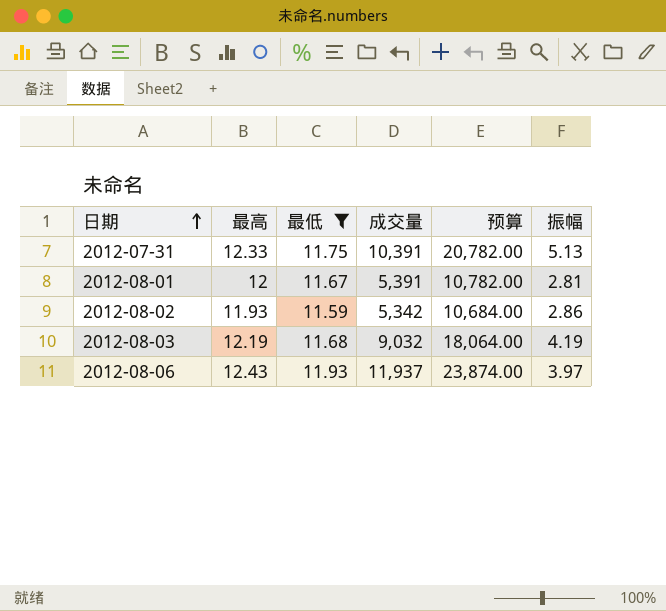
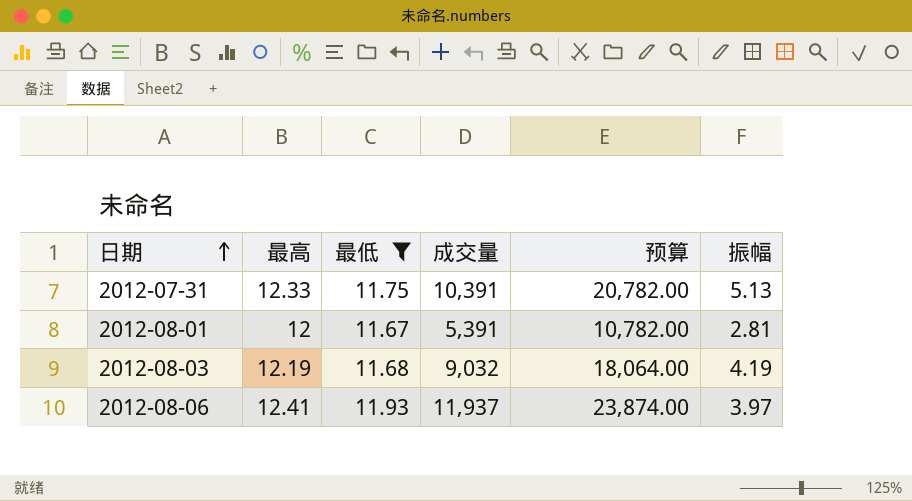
row 2012-08-02: 11.93 | 11.59 | 5,342 | 10,684.00 | 2.86 -> none
2012-08-06 | 最高: 12.43 -> 12.41

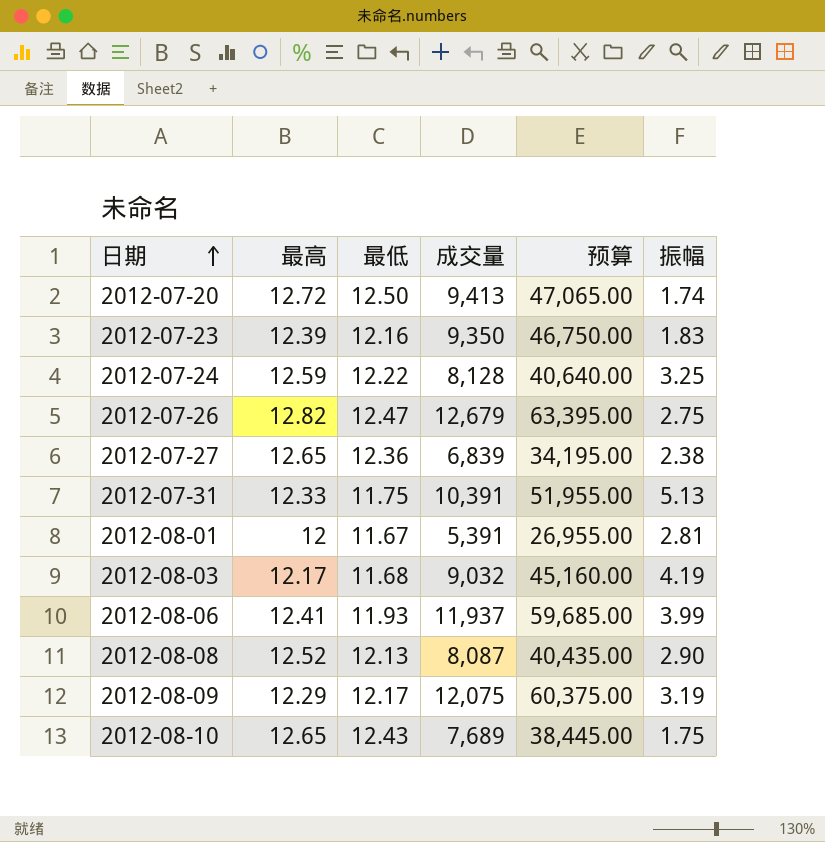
filter: 最低 <= 11.93 -> none
column 预算 | formula: [成交量] * 2 -> [成交量] * 5
2012-08-03 | 最高: 12.19 -> 12.17
2012-08-06 | 振幅: 3.97 -> 3.99

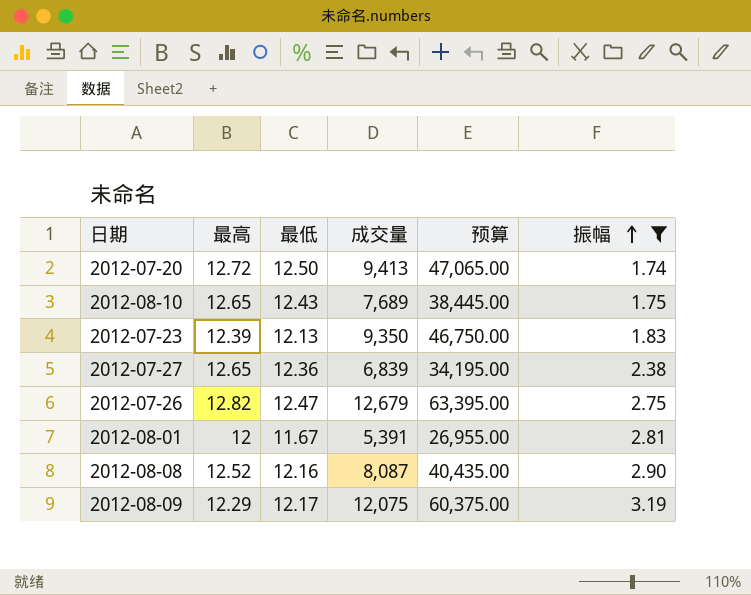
filter: none -> 振幅 <= 3.19
row order: 日期 ascending -> 振幅 ascending
2012-07-23 | 最低: 12.16 -> 12.13
2012-08-08 | 最低: 12.13 -> 12.16

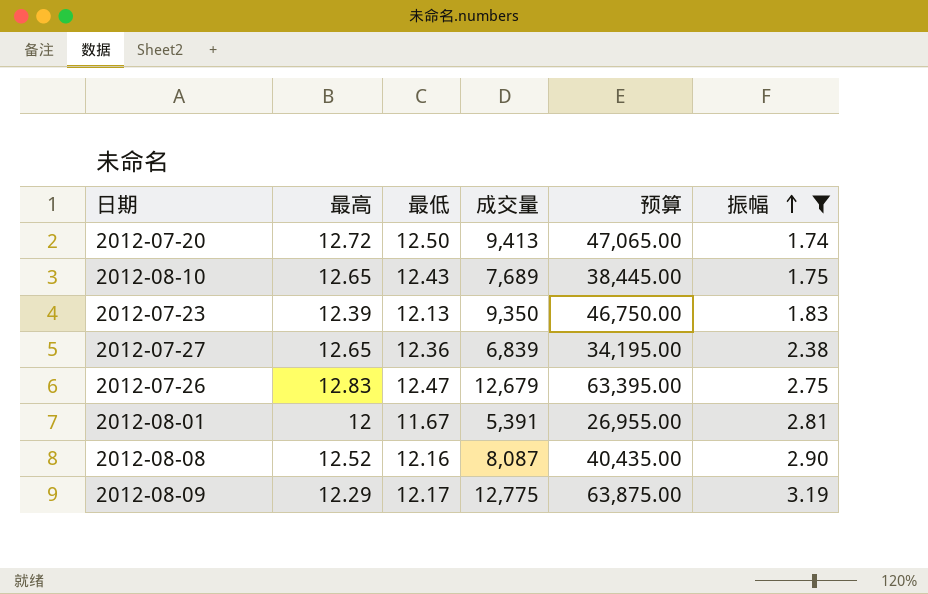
2012-07-26 | 最高: 12.82 -> 12.83
2012-08-09 | 成交量: 12,075 -> 12,775
2012-08-09 | 预算: 60,375.00 -> 63,875.00

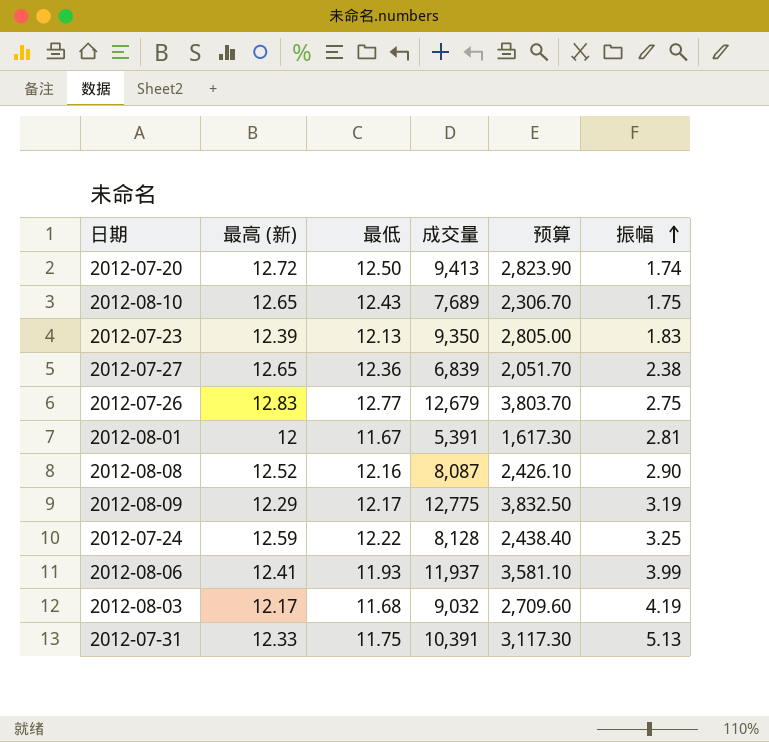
filter: 振幅 <= 3.19 -> none
column name: 最高 -> 最高 (新)
column 预算 | formula: [成交量] * 5 -> [成交量] * 0.3
2012-07-26 | 最低: 12.47 -> 12.77

